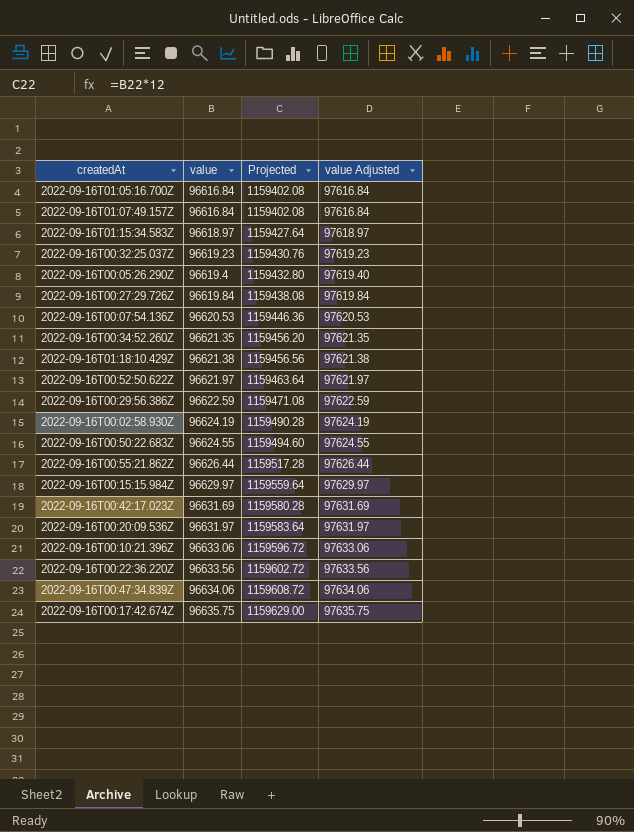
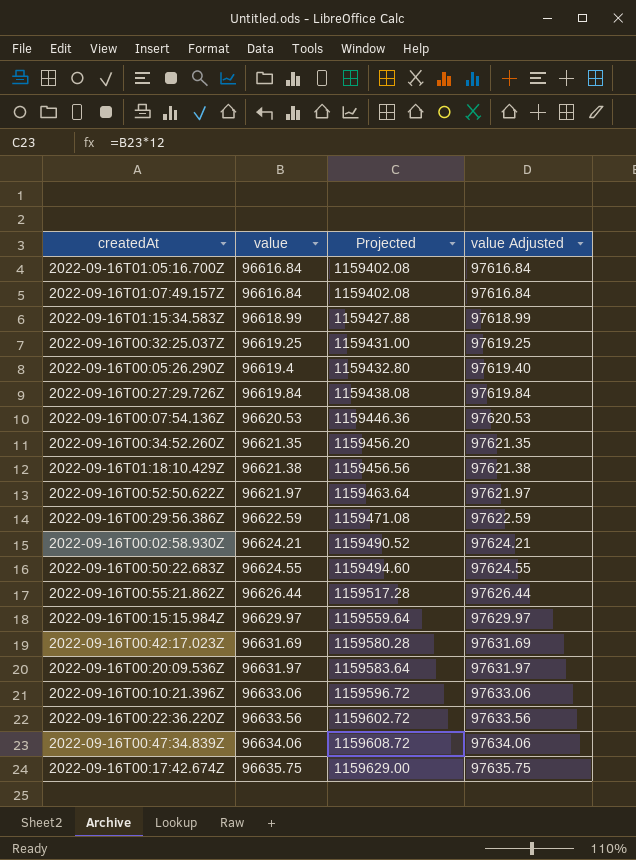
2022-09-16T01:15:34.583Z | value: 96618.97 -> 96618.99
2022-09-16T01:15:34.583Z | Projected: 1159427.64 -> 1159427.88
2022-09-16T01:15:34.583Z | value Adjusted: 97618.97 -> 97618.99
2022-09-16T00:32:25.037Z | value: 96619.23 -> 96619.25
2022-09-16T00:32:25.037Z | Projected: 1159430.76 -> 1159431.00
2022-09-16T00:32:25.037Z | value Adjusted: 97619.23 -> 97619.25
2022-09-16T00:02:58.930Z | value: 96624.19 -> 96624.21
2022-09-16T00:02:58.930Z | Projected: 1159490.28 -> 1159490.52
2022-09-16T00:02:58.930Z | value Adjusted: 97624.19 -> 97624.21

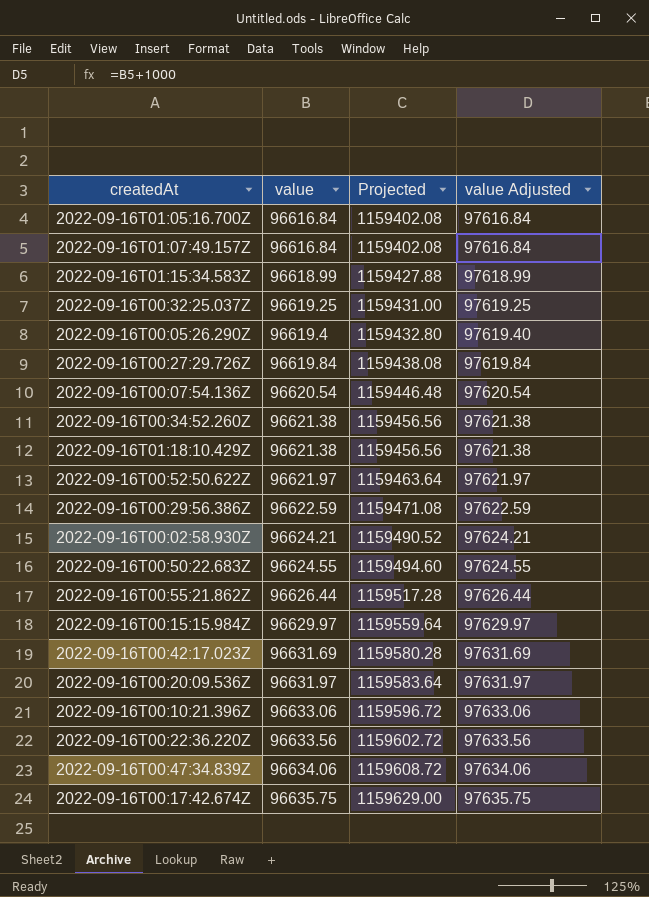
2022-09-16T00:07:54.136Z | value: 96620.53 -> 96620.54
2022-09-16T00:07:54.136Z | Projected: 1159446.36 -> 1159446.48
2022-09-16T00:07:54.136Z | value Adjusted: 97620.53 -> 97620.54
2022-09-16T00:34:52.260Z | value: 96621.35 -> 96621.38
2022-09-16T00:34:52.260Z | Projected: 1159456.20 -> 1159456.56
2022-09-16T00:34:52.260Z | value Adjusted: 97621.35 -> 97621.38

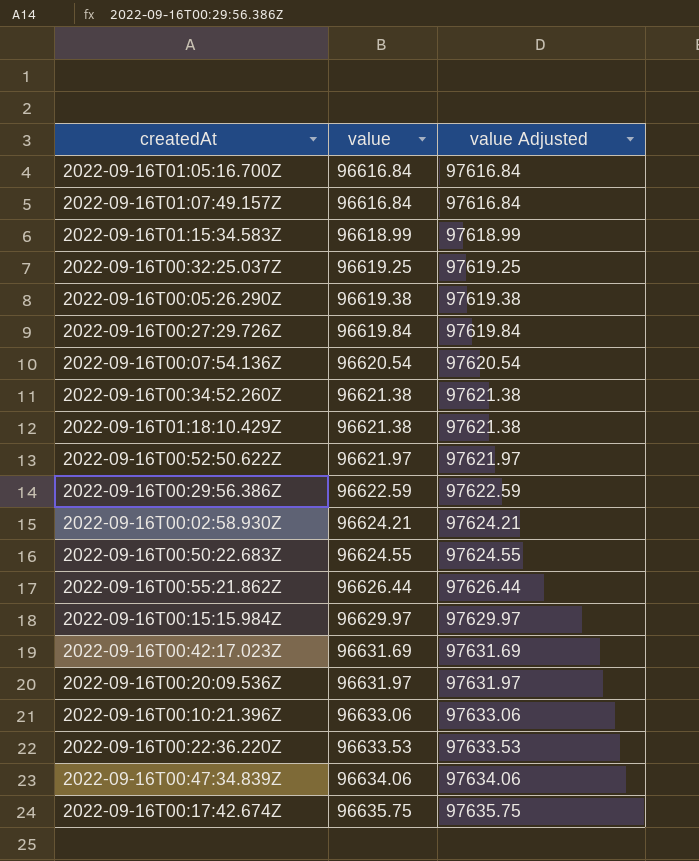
column Projected | formula: [value] * 12 -> none
2022-09-16T00:05:26.290Z | value: 96619.4 -> 96619.38
2022-09-16T00:05:26.290Z | value Adjusted: 97619.40 -> 97619.38
2022-09-16T00:22:36.220Z | value: 96633.56 -> 96633.53
2022-09-16T00:22:36.220Z | value Adjusted: 97633.56 -> 97633.53

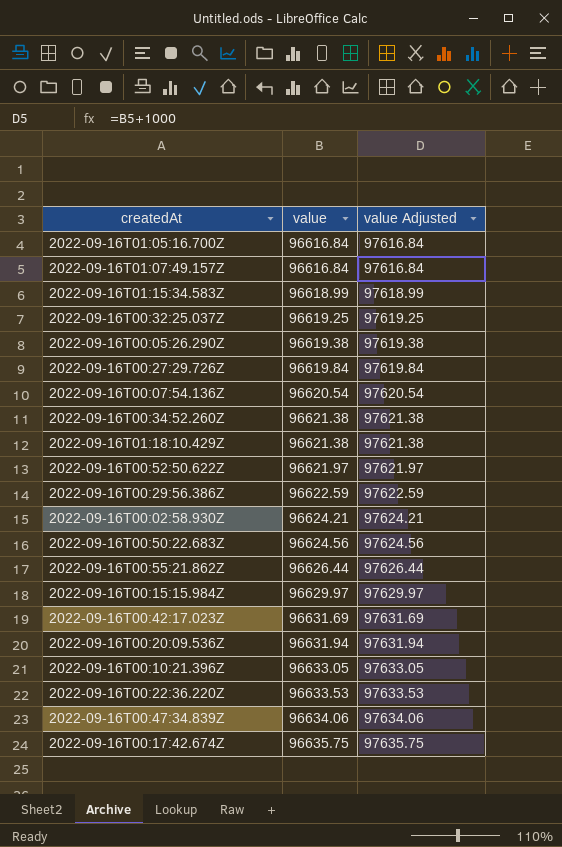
2022-09-16T00:50:22.683Z | value: 96624.55 -> 96624.56
2022-09-16T00:50:22.683Z | value Adjusted: 97624.55 -> 97624.56
2022-09-16T00:20:09.536Z | value: 96631.97 -> 96631.94
2022-09-16T00:20:09.536Z | value Adjusted: 97631.97 -> 97631.94
2022-09-16T00:10:21.396Z | value: 96633.06 -> 96633.05
2022-09-16T00:10:21.396Z | value Adjusted: 97633.06 -> 97633.05

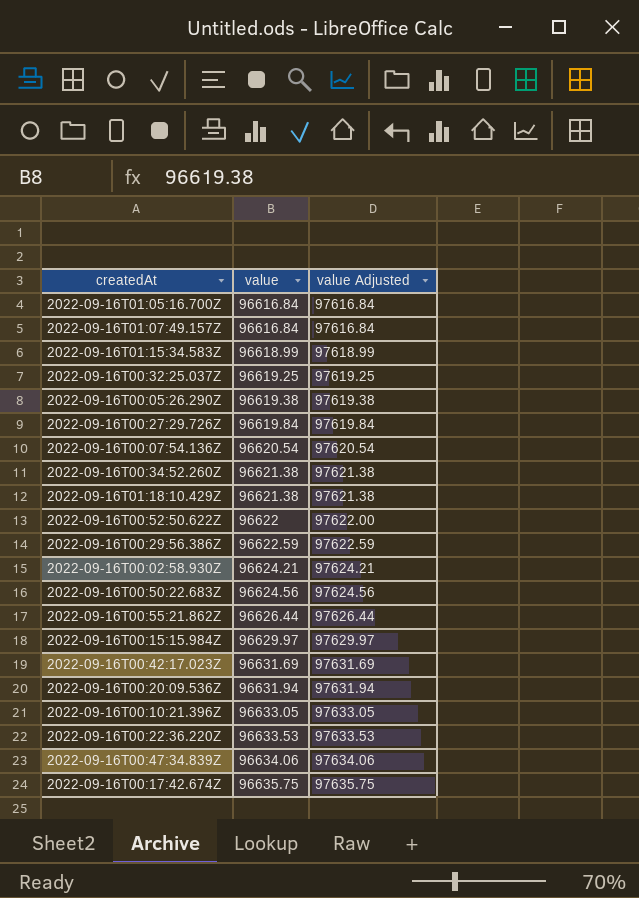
2022-09-16T00:52:50.622Z | value: 96621.97 -> 96622
2022-09-16T00:52:50.622Z | value Adjusted: 97621.97 -> 97622.00

